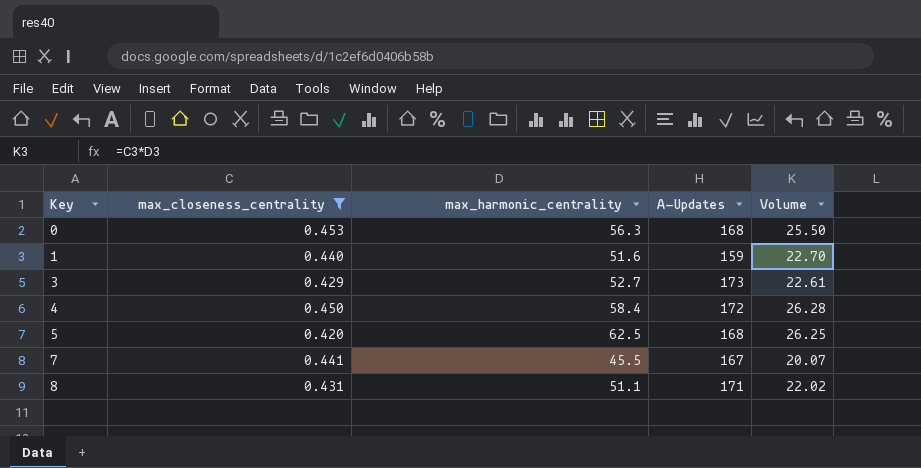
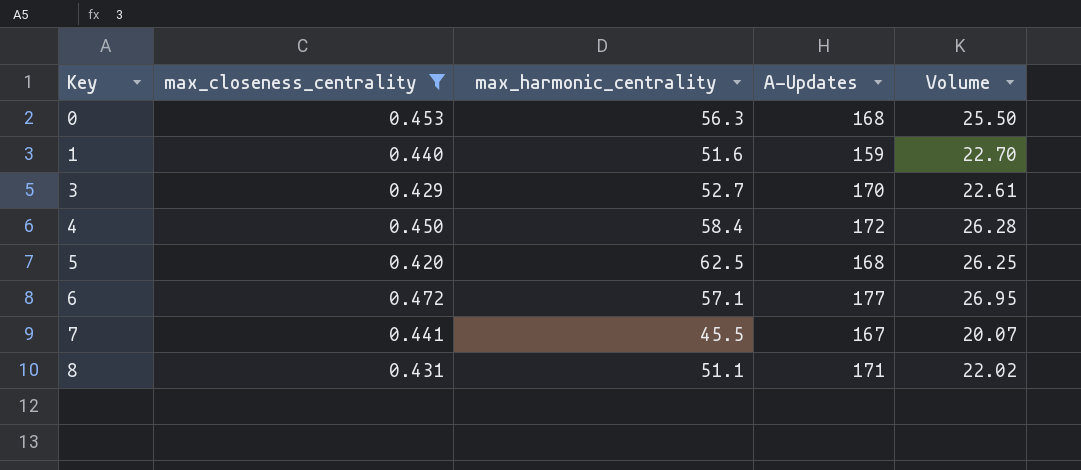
3 | A-Updates: 173 -> 170
row 6: none -> 0.472 | 57.1 | 177 | 26.95

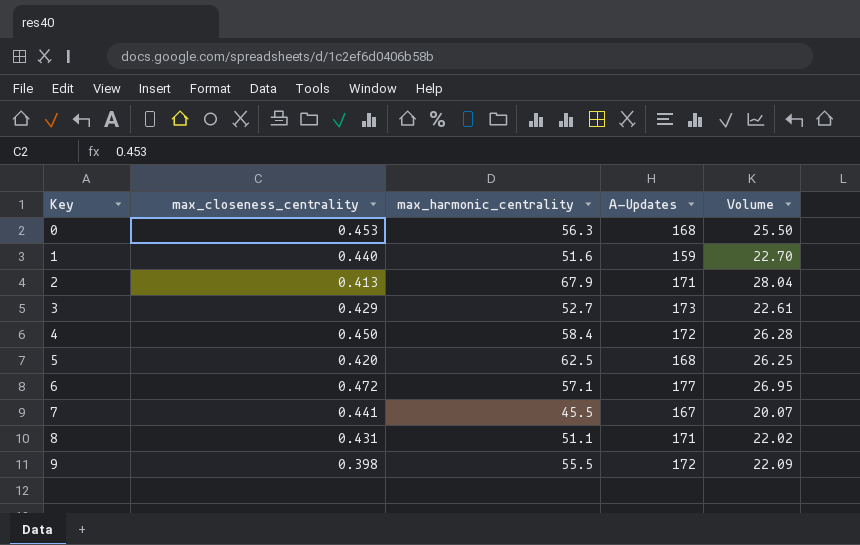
filter: max_closeness_centrality >= 0.420 -> none
3 | A-Updates: 170 -> 173

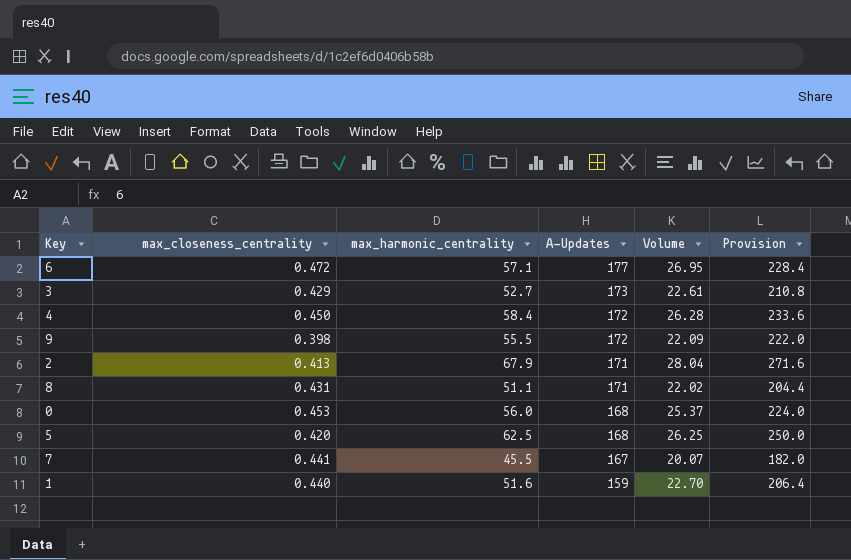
row order: Key ascending -> A-Updates descending
column Provision | formula: none -> [max_harmonic_centrality] * 4
0 | max_harmonic_centrality: 56.3 -> 56.0
0 | Volume: 25.50 -> 25.37

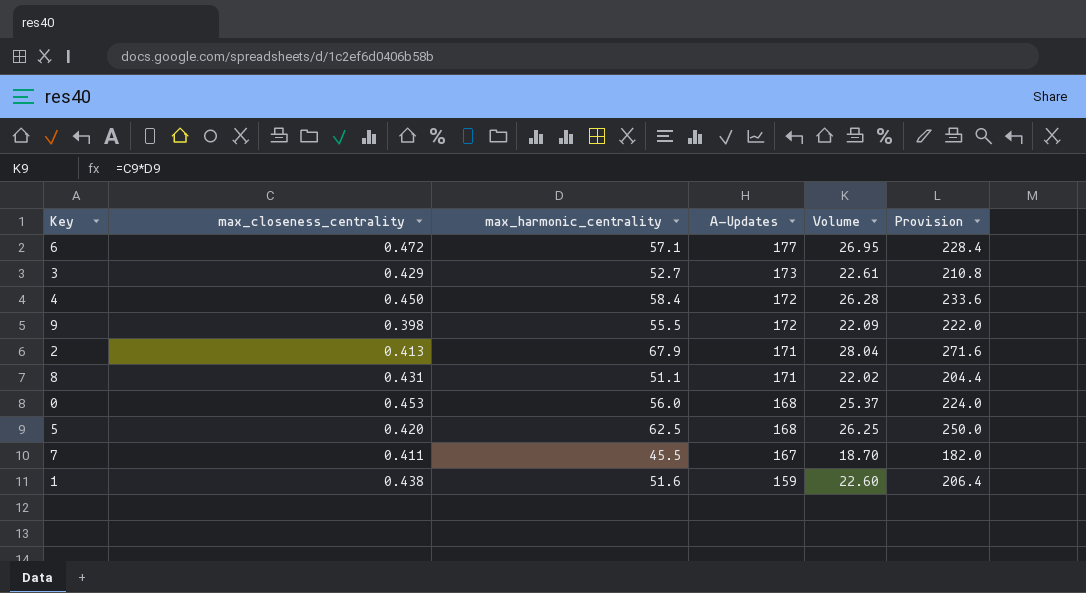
7 | max_closeness_centrality: 0.441 -> 0.411
7 | Volume: 20.07 -> 18.70
1 | max_closeness_centrality: 0.440 -> 0.438
1 | Volume: 22.70 -> 22.60

